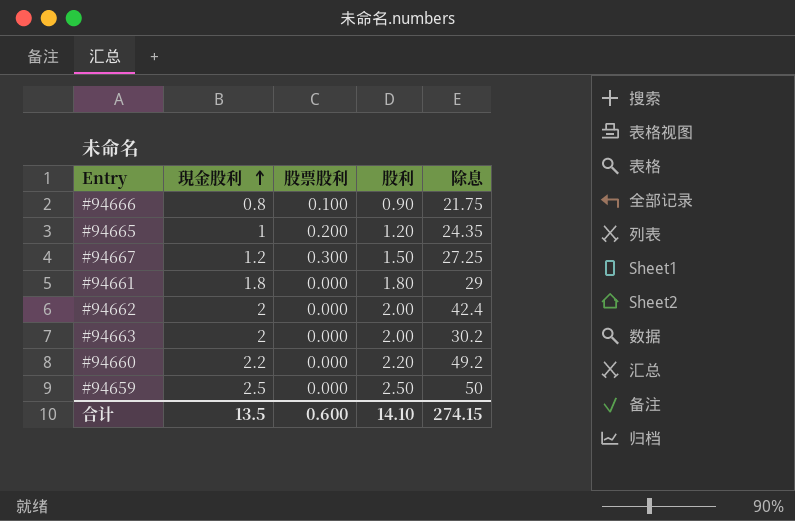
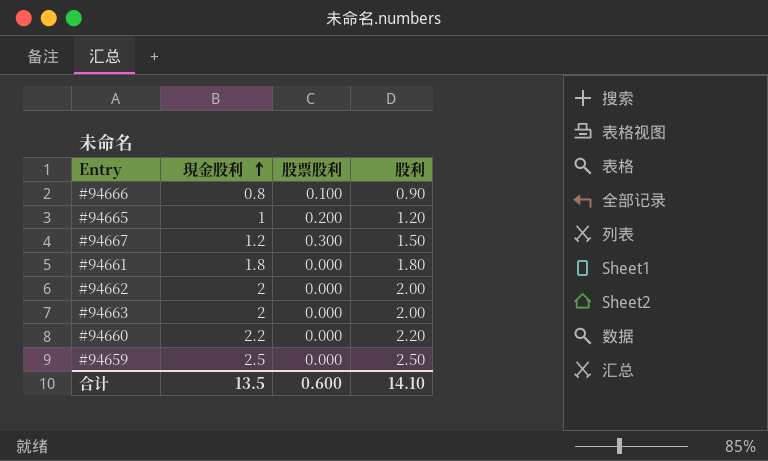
column 除息 | position: 5 -> none

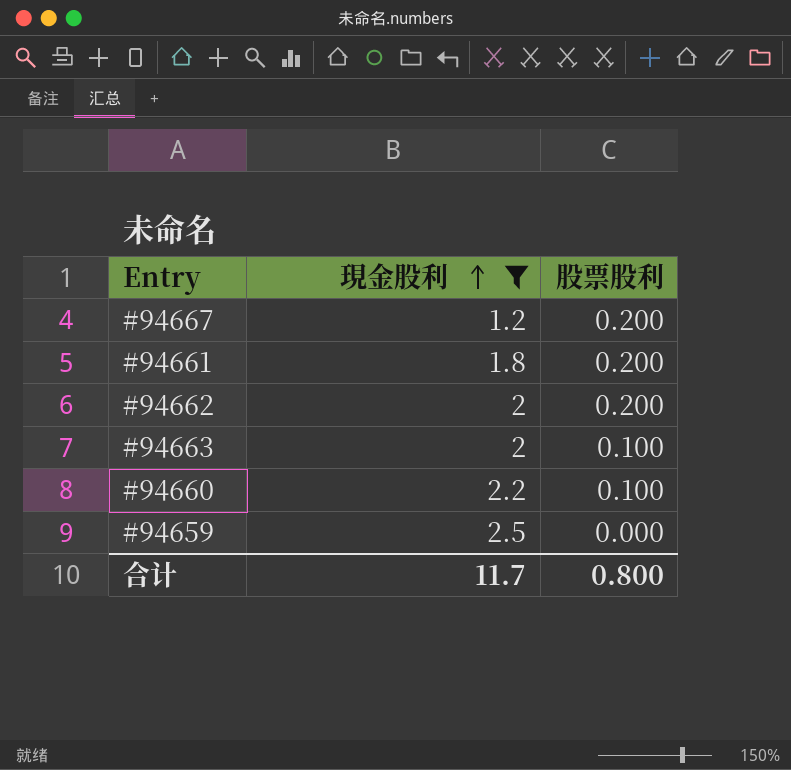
filter: none -> 現金股利 >= 1.2
column 股利 | formula: [現金股利] + [股票股利] -> none
#94667 | 股票股利: 0.300 -> 0.200
#94661 | 股票股利: 0.000 -> 0.200
#94662 | 股票股利: 0.000 -> 0.200
#94663 | 股票股利: 0.000 -> 0.100
#94660 | 股票股利: 0.000 -> 0.100
合计 | 現金股利: 13.5 -> 11.7
合计 | 股票股利: 0.600 -> 0.800

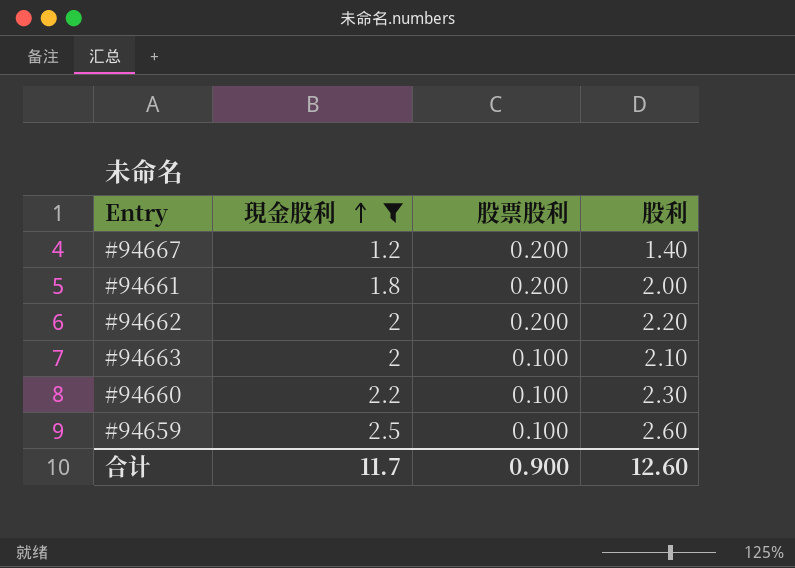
column 股利 | formula: none -> [現金股利] + [股票股利]
#94659 | 股票股利: 0.000 -> 0.100
合计 | 股票股利: 0.800 -> 0.900

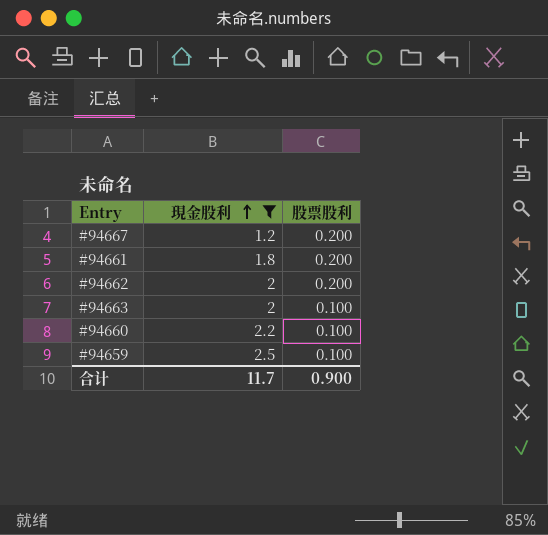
column 股利 | formula: [現金股利] + [股票股利] -> none

